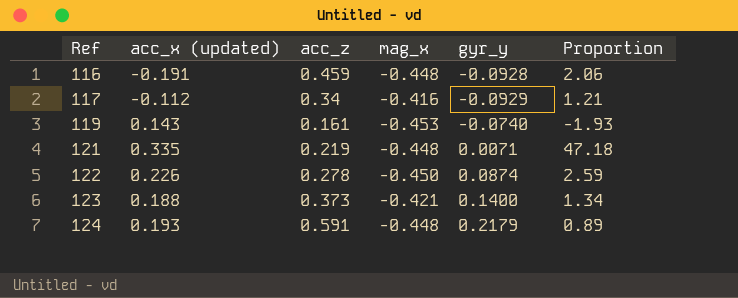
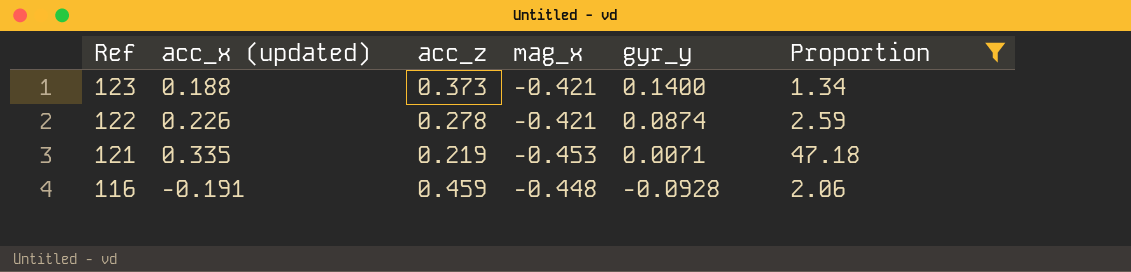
filter: none -> Proportion >= 1.34
row order: Ref ascending -> Ref descending
122 | mag_x: -0.450 -> -0.421
121 | mag_x: -0.448 -> -0.453

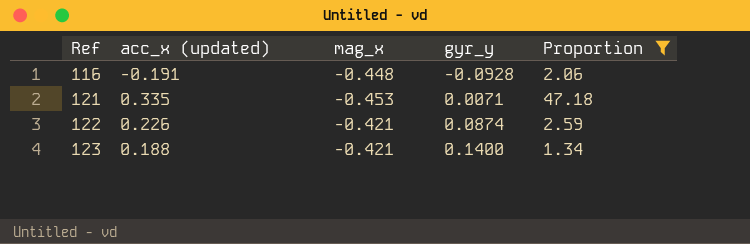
row order: Ref descending -> Ref ascending
column acc_z | position: 3 -> none

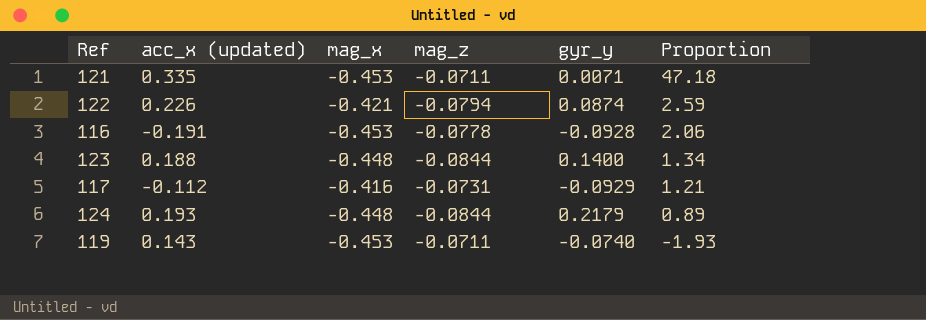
filter: Proportion >= 1.34 -> none
row order: Ref ascending -> Proportion descending
column mag_z | position: none -> 4
116 | mag_x: -0.448 -> -0.453
123 | mag_x: -0.421 -> -0.448

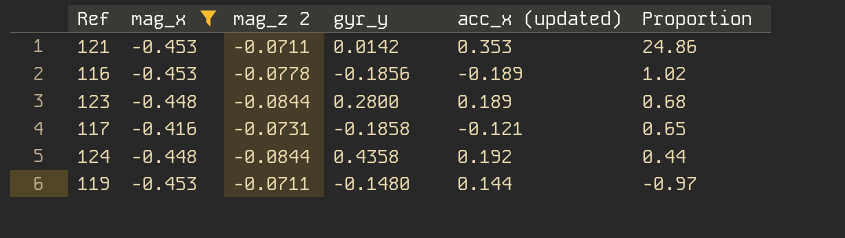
filter: none -> mag_x != -0.421
column name: mag_z -> mag_z 2
column acc_x (updated) | position: 2 -> 5
121 | gyr_y: 0.0071 -> 0.0142
121 | acc_x (updated): 0.335 -> 0.353
121 | Proportion: 47.18 -> 24.86
116 | gyr_y: -0.0928 -> -0.1856
116 | acc_x (updated): -0.191 -> -0.189
116 | Proportion: 2.06 -> 1.02
123 | gyr_y: 0.1400 -> 0.2800
123 | acc_x (updated): 0.188 -> 0.189
123 | Proportion: 1.34 -> 0.68
117 | gyr_y: -0.0929 -> -0.1858
117 | acc_x (updated): -0.112 -> -0.121
117 | Proportion: 1.21 -> 0.65
124 | gyr_y: 0.2179 -> 0.4358
124 | acc_x (updated): 0.193 -> 0.192
124 | Proportion: 0.89 -> 0.44
119 | gyr_y: -0.0740 -> -0.1480
119 | acc_x (updated): 0.143 -> 0.144
119 | Proportion: -1.93 -> -0.97

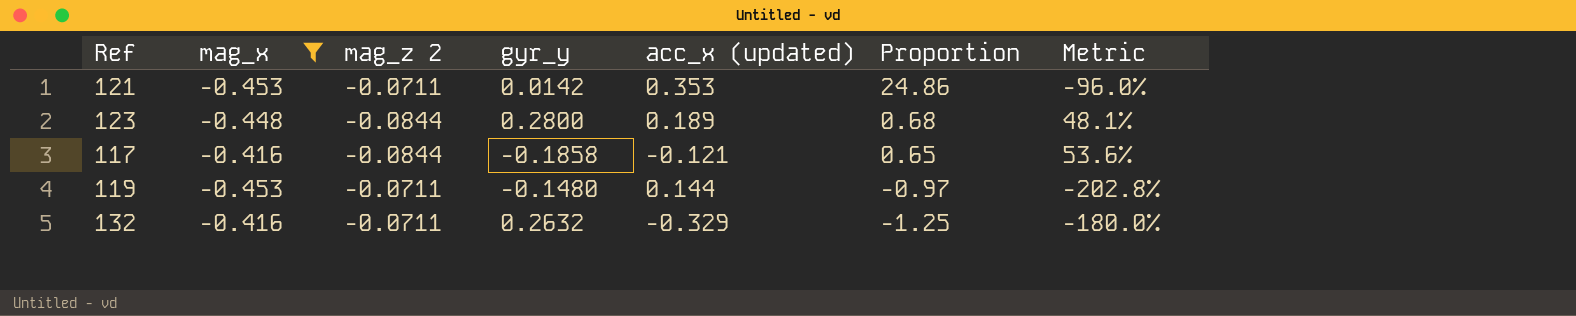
column Metric | formula: none -> ([gyr_y] - [acc_x (updated)]) / [acc_x (updated)]
row 116: -0.453 | -0.0778 | -0.1856 | -0.189 | 1.02 -> none
row 124: -0.448 | -0.0844 | 0.4358 | 0.192 | 0.44 -> none
117 | mag_z 2: -0.0731 -> -0.0844
row 132: none -> -0.416 | -0.0711 | 0.2632 | -0.329 | -1.25 | -180.0%

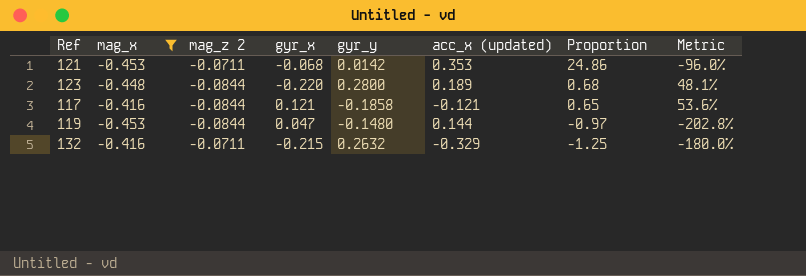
column gyr_x | position: none -> 4
119 | mag_z 2: -0.0711 -> -0.0844

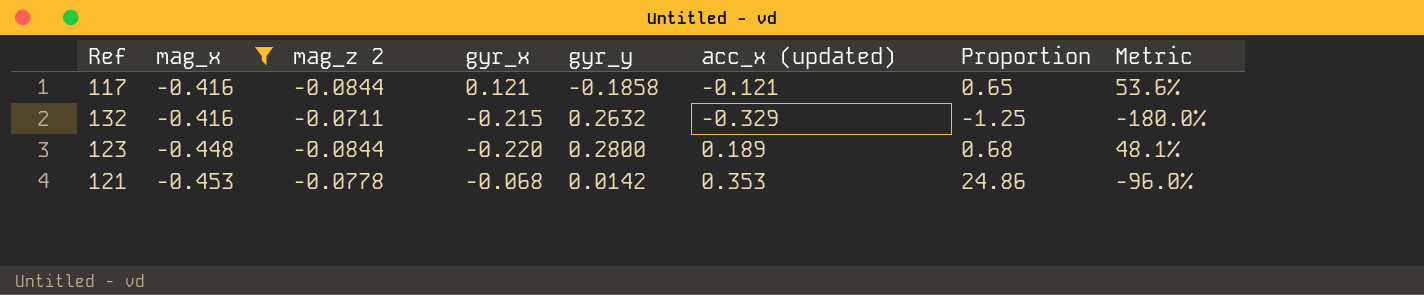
row order: Proportion descending -> mag_x descending
row 119: -0.453 | -0.0844 | 0.047 | -0.1480 | 0.144 | -0.97 | -202.8% -> none
121 | mag_z 2: -0.0711 -> -0.0778

